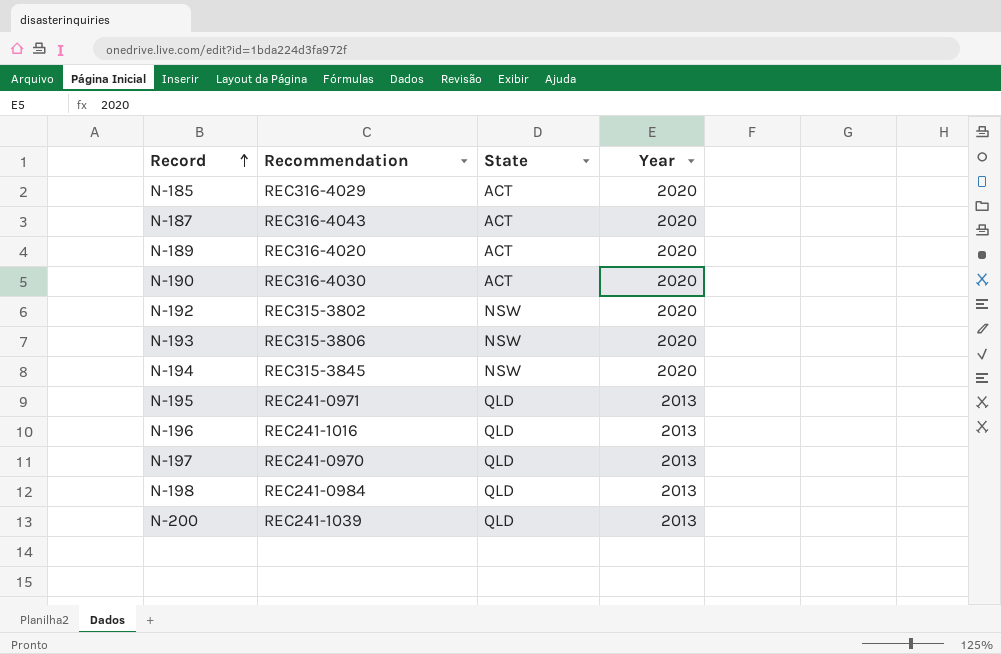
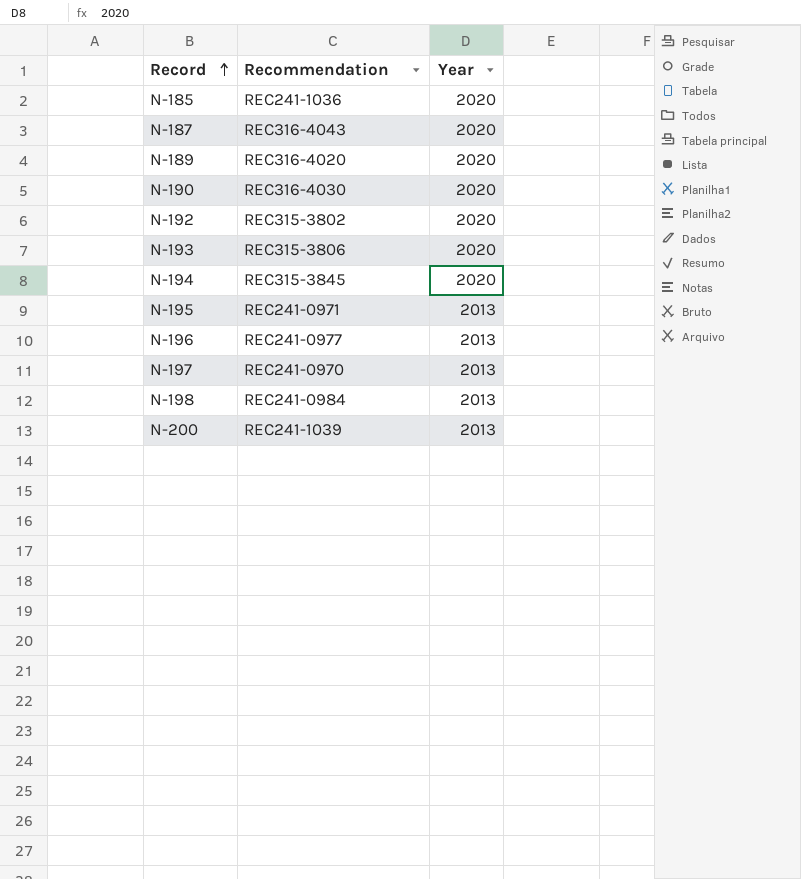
column State | position: 3 -> none
N-185 | Recommendation: REC316-4029 -> REC241-1036
N-196 | Recommendation: REC241-1016 -> REC241-0977

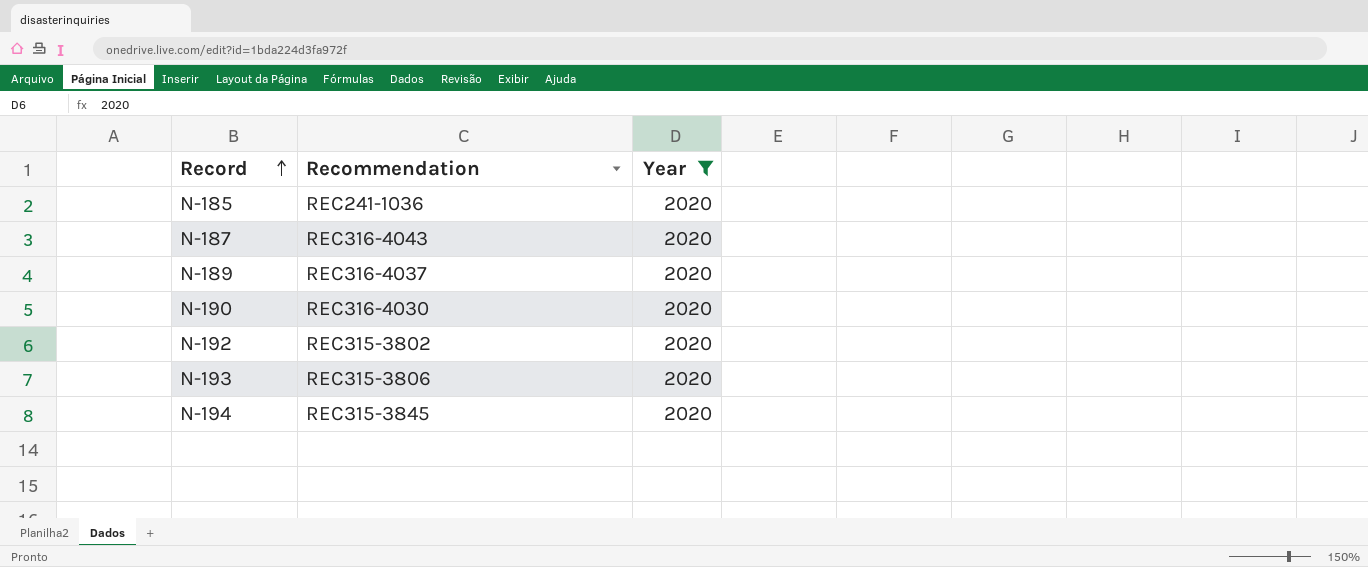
filter: none -> Year = 2020
N-189 | Recommendation: REC316-4020 -> REC316-4037

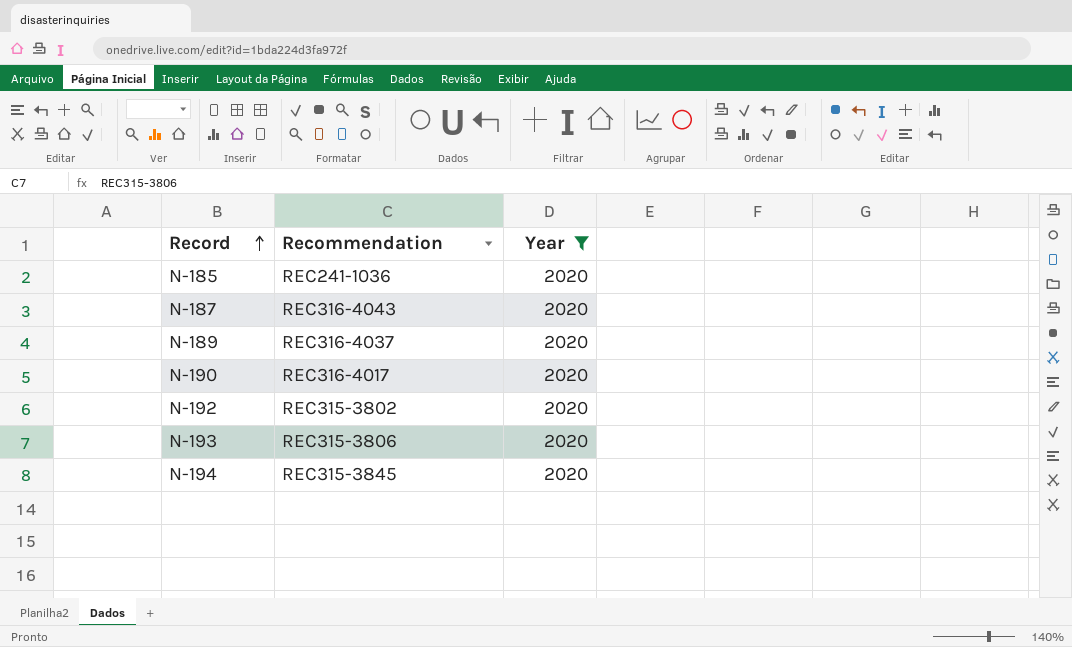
N-190 | Recommendation: REC316-4030 -> REC316-4017

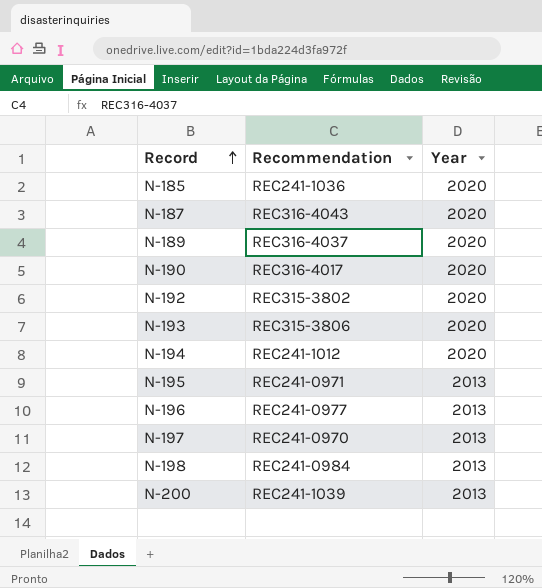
filter: Year = 2020 -> none
N-194 | Recommendation: REC315-3845 -> REC241-1012

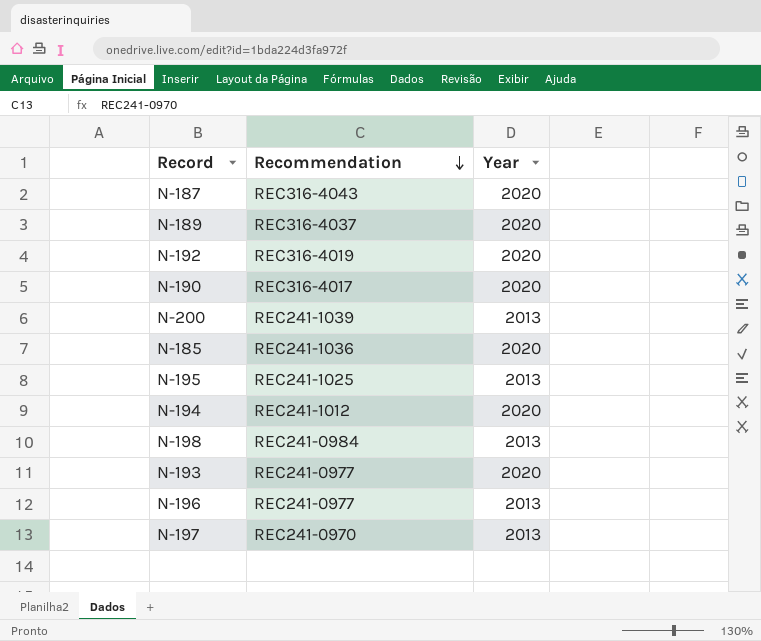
row order: Record ascending -> Recommendation descending
N-192 | Recommendation: REC315-3802 -> REC316-4019
N-195 | Recommendation: REC241-0971 -> REC241-1025
N-193 | Recommendation: REC315-3806 -> REC241-0977

